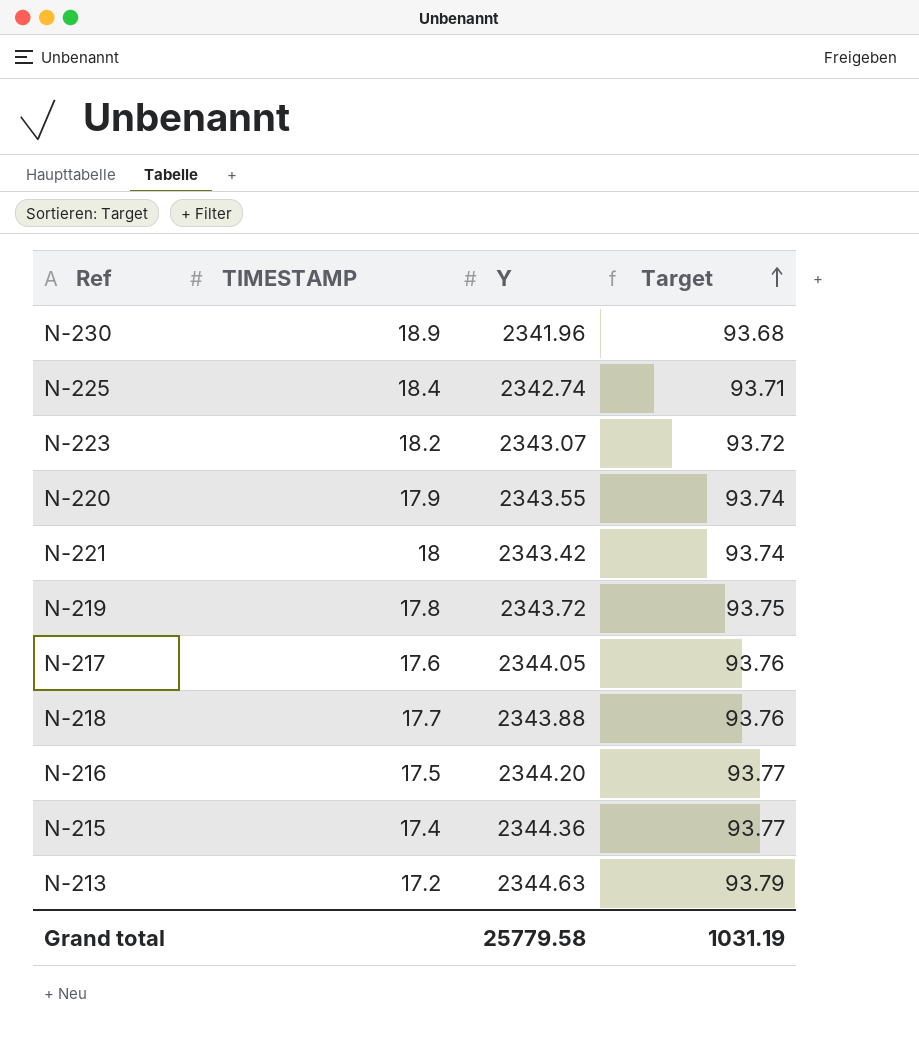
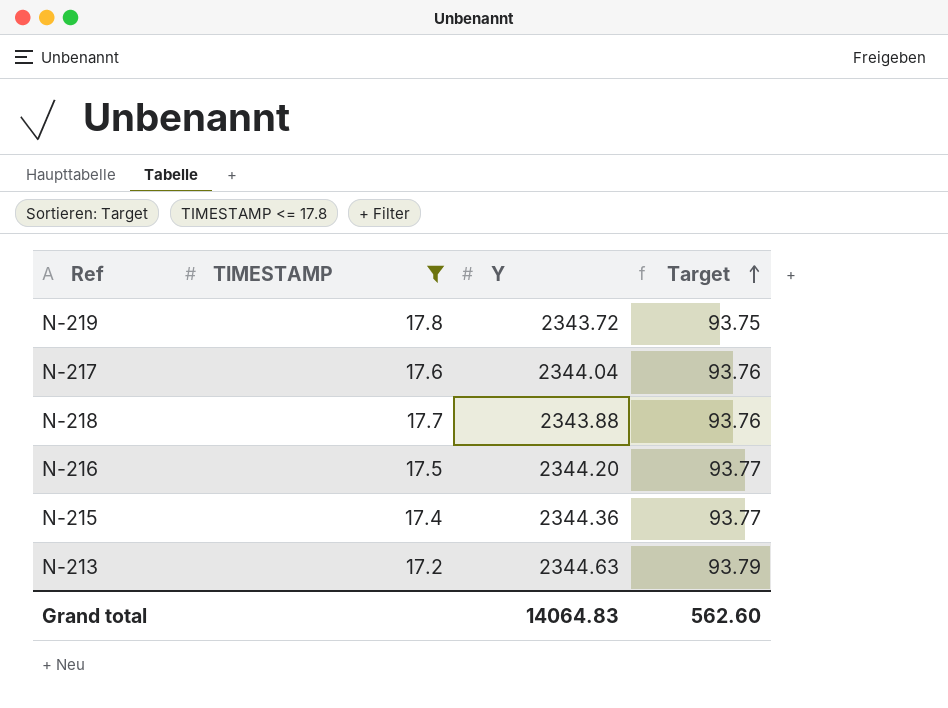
filter: none -> TIMESTAMP <= 17.8
N-217 | Y: 2344.05 -> 2344.04
Grand total | Y: 25779.58 -> 14064.83
Grand total | Target: 1031.19 -> 562.60

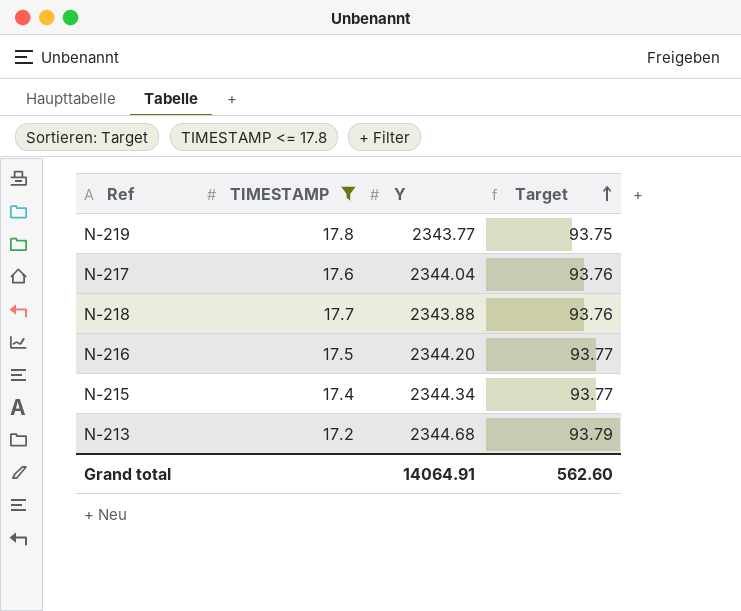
N-219 | Y: 2343.72 -> 2343.77
N-215 | Y: 2344.36 -> 2344.34
N-213 | Y: 2344.63 -> 2344.68
Grand total | Y: 14064.83 -> 14064.91

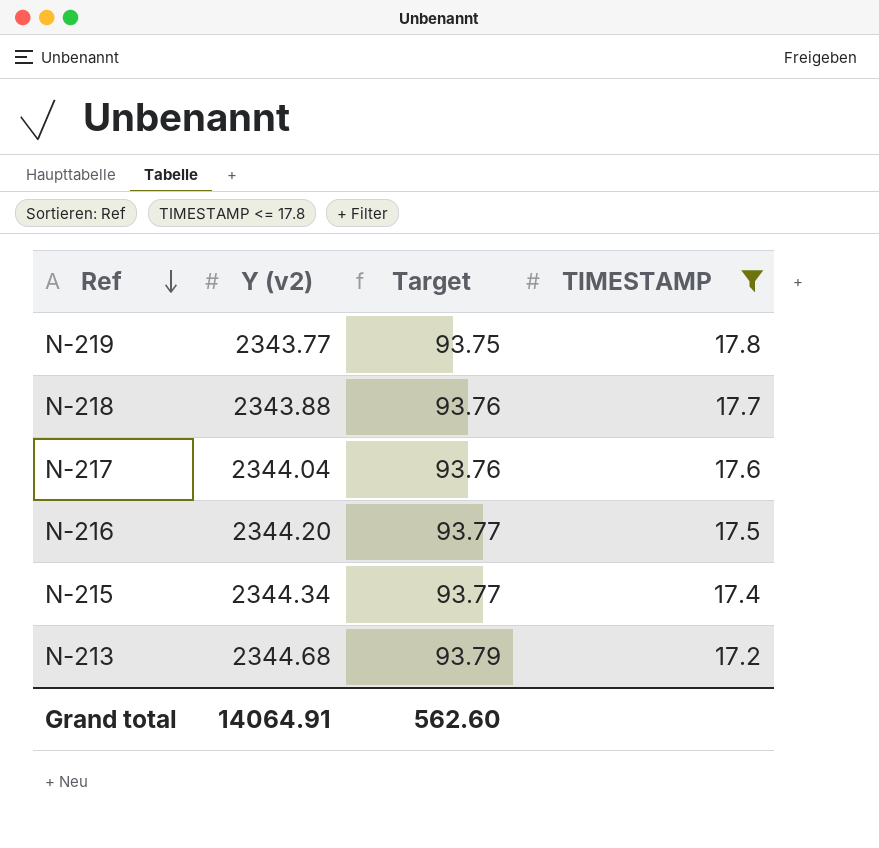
row order: Target ascending -> Ref descending
column name: Y -> Y (v2)
column TIMESTAMP | position: 2 -> 4

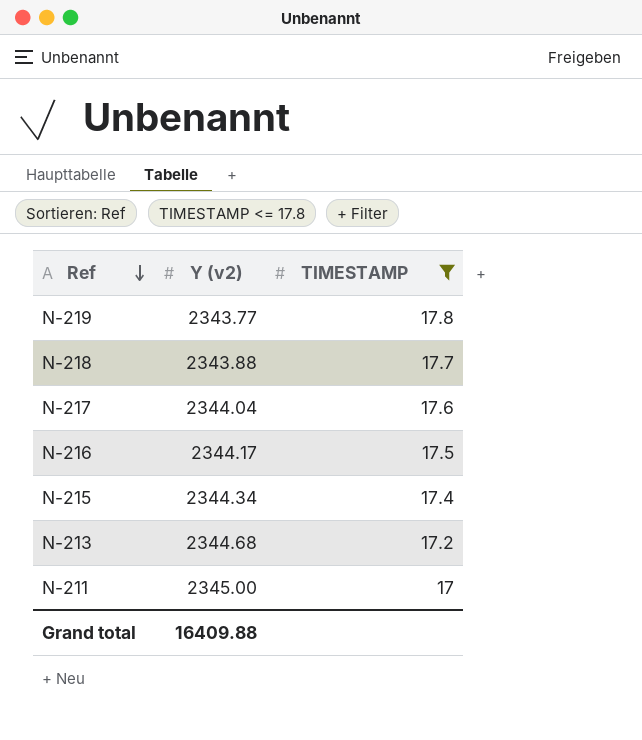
column Target | formula: [Y (v2)] * 0.04 -> none
N-216 | Y (v2): 2344.20 -> 2344.17
row N-211: none -> 2345.00 | 17
Grand total | Y (v2): 14064.91 -> 16409.88

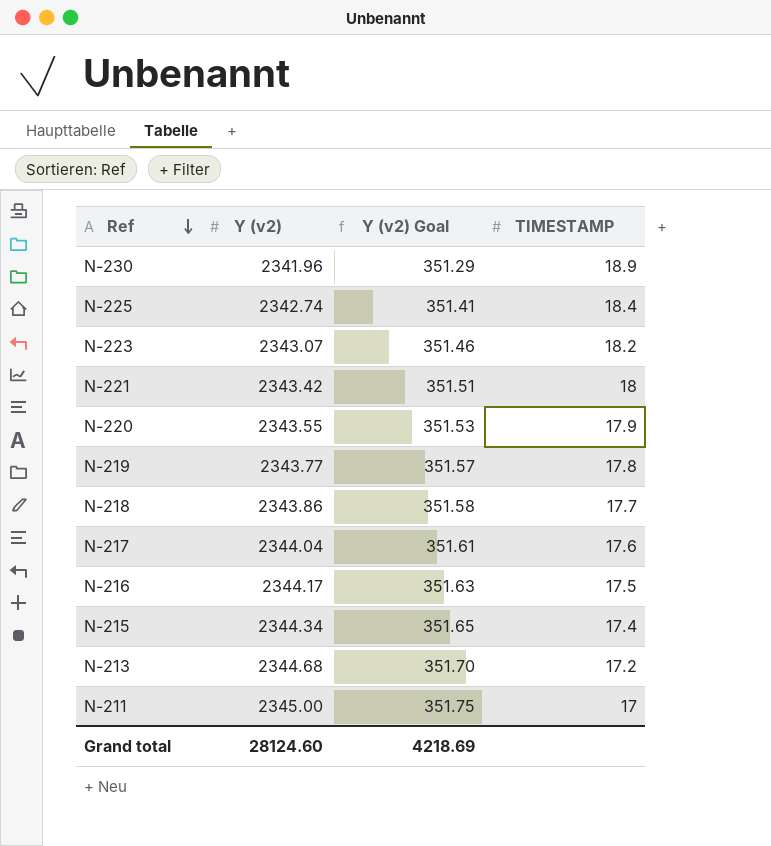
filter: TIMESTAMP <= 17.8 -> none
column Y (v2) Goal | formula: none -> [Y (v2)] * 0.15
N-218 | Y (v2): 2343.88 -> 2343.86
Grand total | Y (v2): 16409.88 -> 28124.60

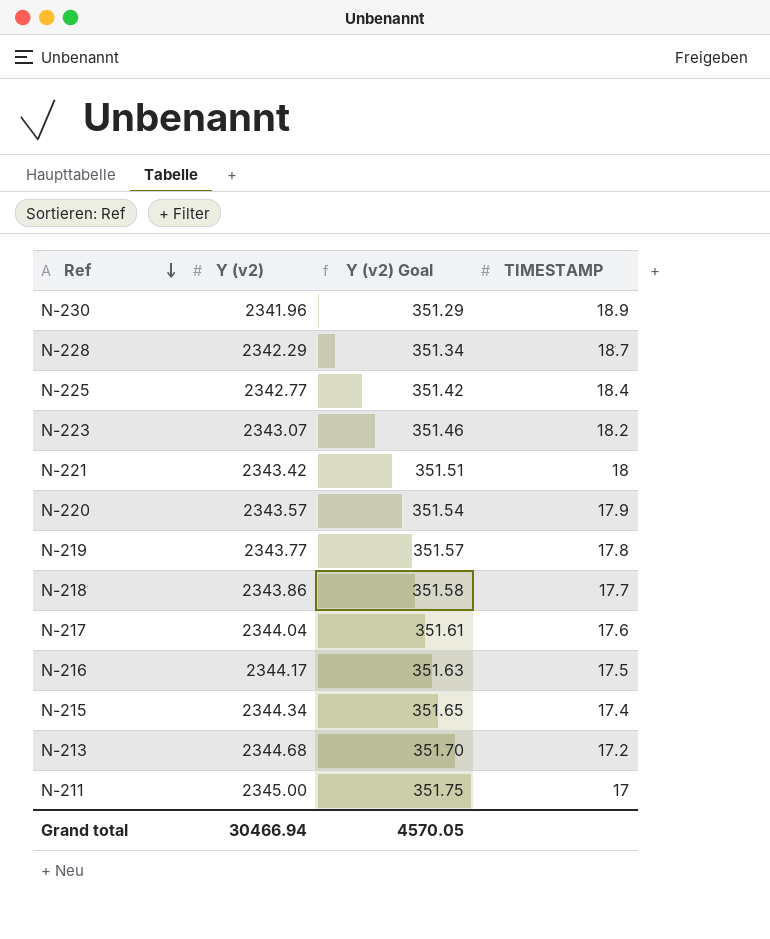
row N-228: none -> 2342.29 | 351.34 | 18.7
N-225 | Y (v2): 2342.74 -> 2342.77
N-225 | Y (v2) Goal: 351.41 -> 351.42
N-220 | Y (v2): 2343.55 -> 2343.57
N-220 | Y (v2) Goal: 351.53 -> 351.54
Grand total | Y (v2): 28124.60 -> 30466.94
Grand total | Y (v2) Goal: 4218.69 -> 4570.05

